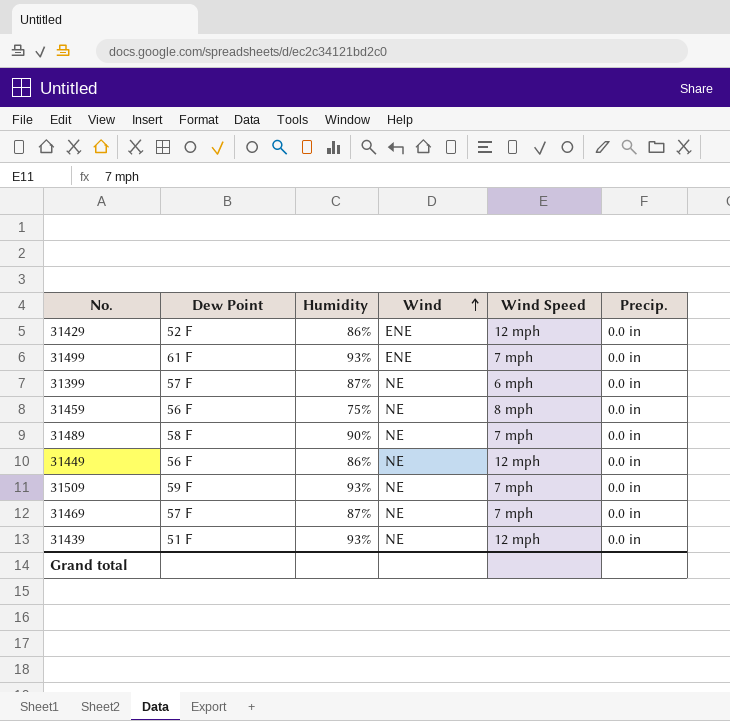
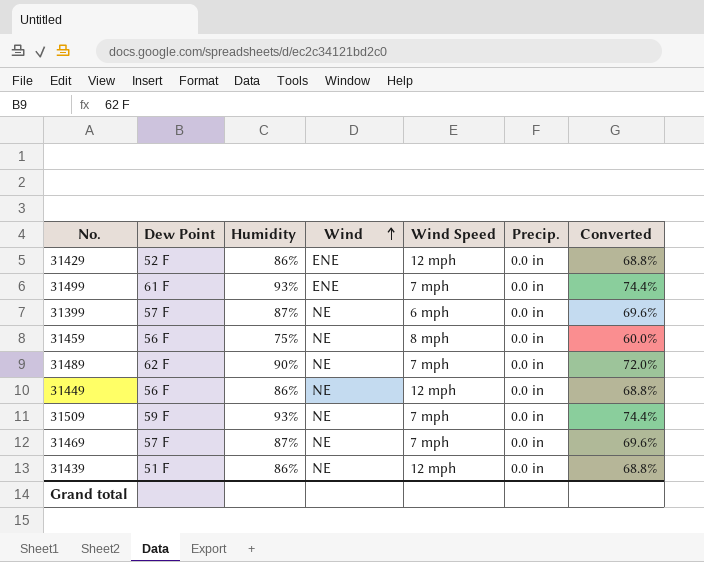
column Converted | formula: none -> [Humidity] * 0.8
31489 | Dew Point: 58 F -> 62 F
31439 | Humidity: 93% -> 86%

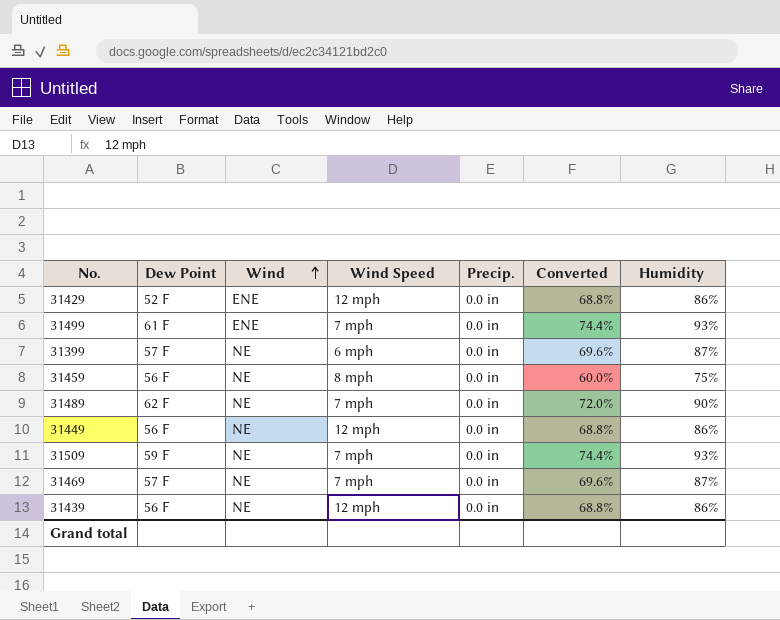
column Humidity | position: 3 -> 7
31439 | Dew Point: 51 F -> 56 F

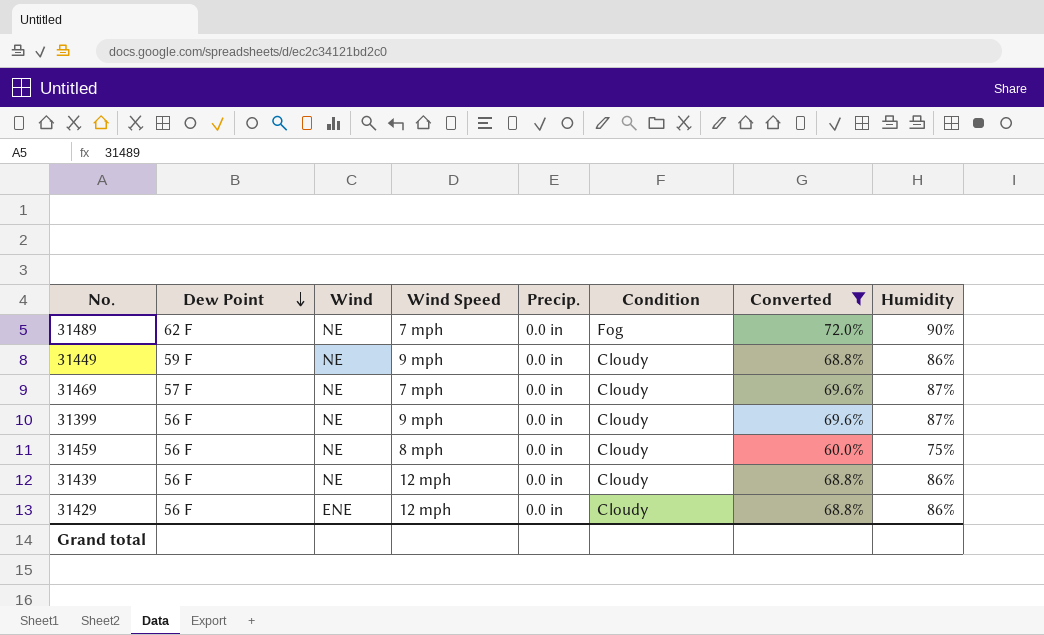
filter: none -> Converted != 74.4%
row order: Wind ascending -> Dew Point descending
column Condition | position: none -> 6
31449 | Dew Point: 56 F -> 59 F
31449 | Wind Speed: 12 mph -> 9 mph
31399 | Dew Point: 57 F -> 56 F
31399 | Wind Speed: 6 mph -> 9 mph
31429 | Dew Point: 52 F -> 56 F

